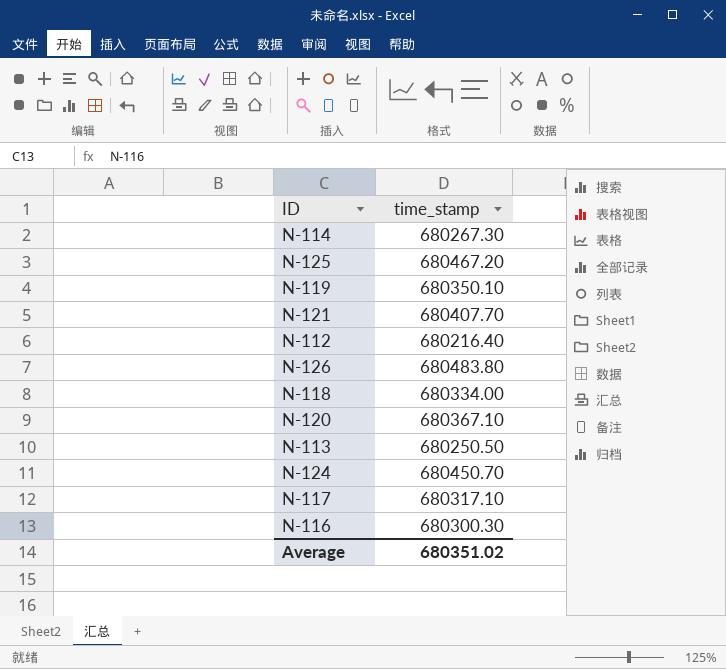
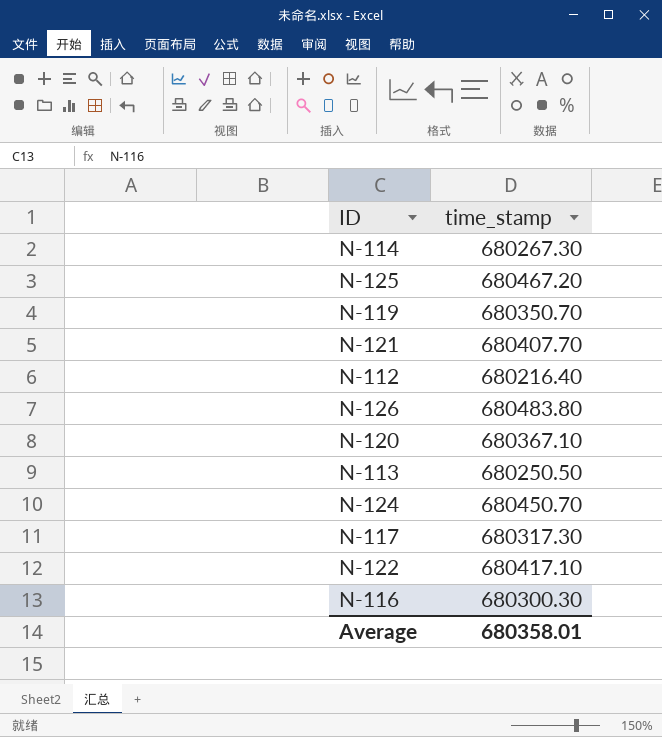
row N-118: 680334.00 -> none
N-119 | time_stamp: 680350.10 -> 680350.70
N-117 | time_stamp: 680317.10 -> 680317.30
row N-122: none -> 680417.10
Average | time_stamp: 680351.02 -> 680358.01

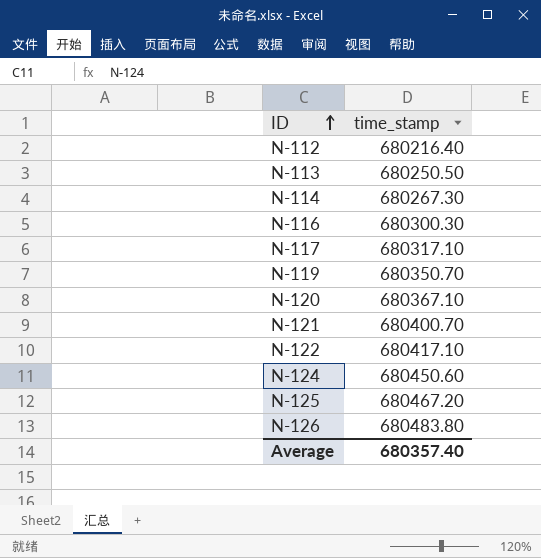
row order: none -> ID ascending
N-117 | time_stamp: 680317.30 -> 680317.10
N-121 | time_stamp: 680407.70 -> 680400.70
N-124 | time_stamp: 680450.70 -> 680450.60
Average | time_stamp: 680358.01 -> 680357.40

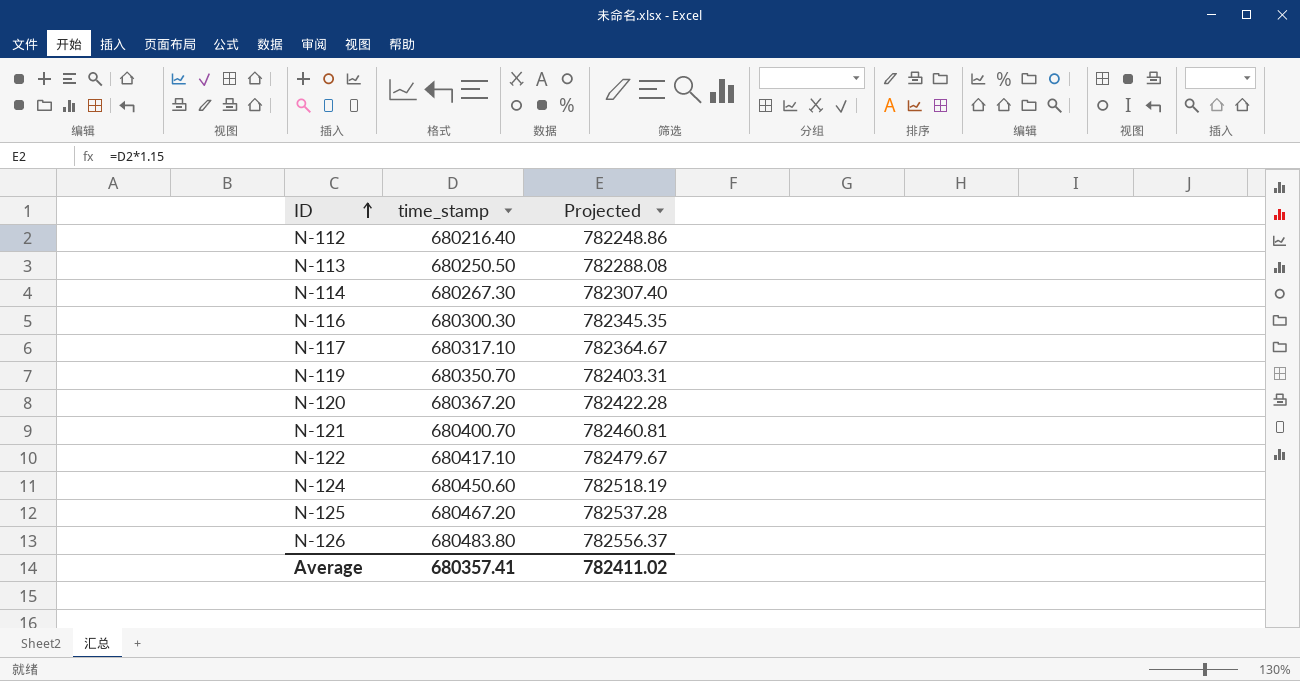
column Projected | formula: none -> [time_stamp] * 1.15
N-120 | time_stamp: 680367.10 -> 680367.20
Average | time_stamp: 680357.40 -> 680357.41

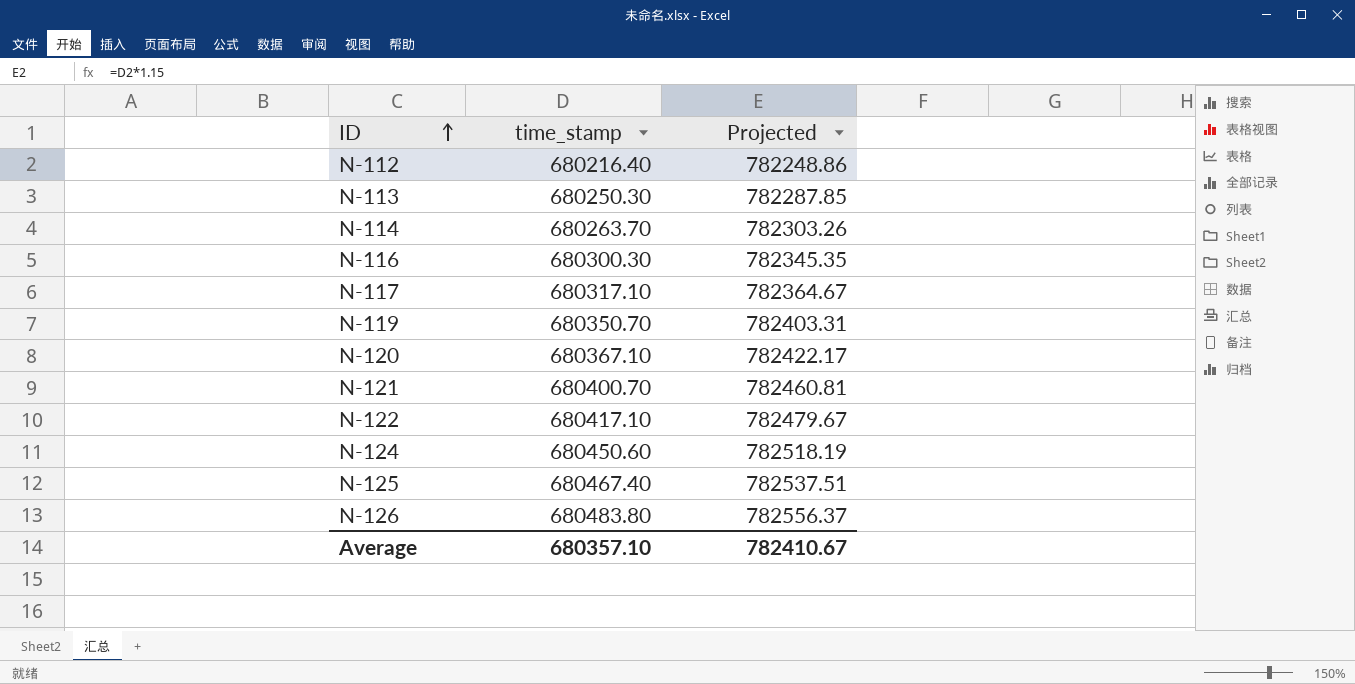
N-113 | time_stamp: 680250.50 -> 680250.30
N-113 | Projected: 782288.08 -> 782287.85
N-114 | time_stamp: 680267.30 -> 680263.70
N-114 | Projected: 782307.40 -> 782303.26
N-120 | time_stamp: 680367.20 -> 680367.10
N-120 | Projected: 782422.28 -> 782422.17
N-125 | time_stamp: 680467.20 -> 680467.40
N-125 | Projected: 782537.28 -> 782537.51
Average | time_stamp: 680357.41 -> 680357.10
Average | Projected: 782411.02 -> 782410.67

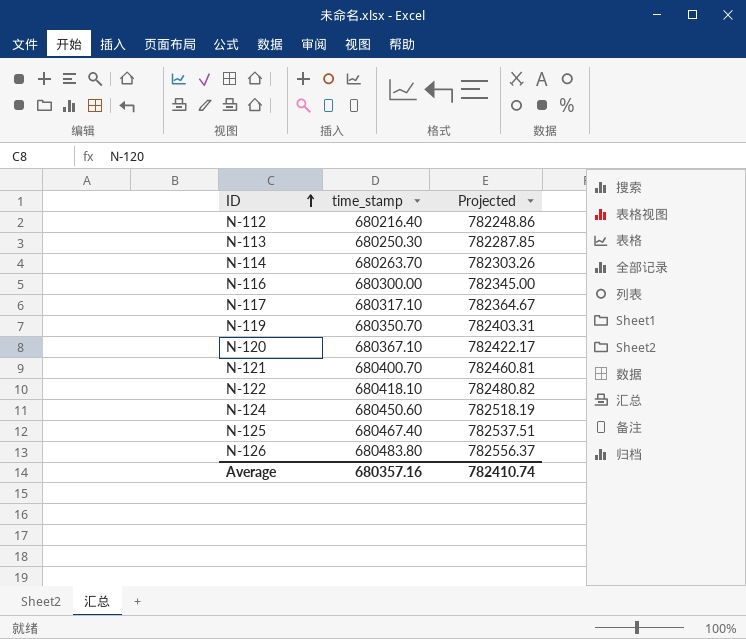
N-116 | time_stamp: 680300.30 -> 680300.00
N-116 | Projected: 782345.35 -> 782345.00
N-122 | time_stamp: 680417.10 -> 680418.10
N-122 | Projected: 782479.67 -> 782480.82
Average | time_stamp: 680357.10 -> 680357.16
Average | Projected: 782410.67 -> 782410.74

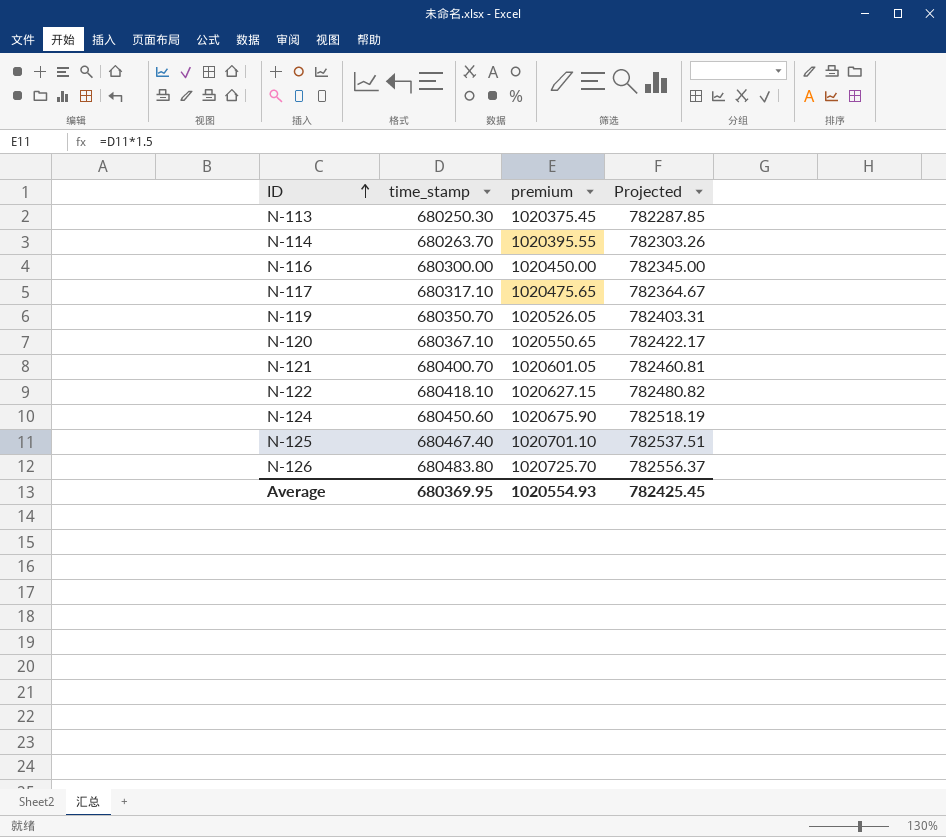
column premium | formula: none -> [time_stamp] * 1.5
row N-112: 680216.40 | 782248.86 -> none
Average | time_stamp: 680357.16 -> 680369.95
Average | Projected: 782410.74 -> 782425.45

